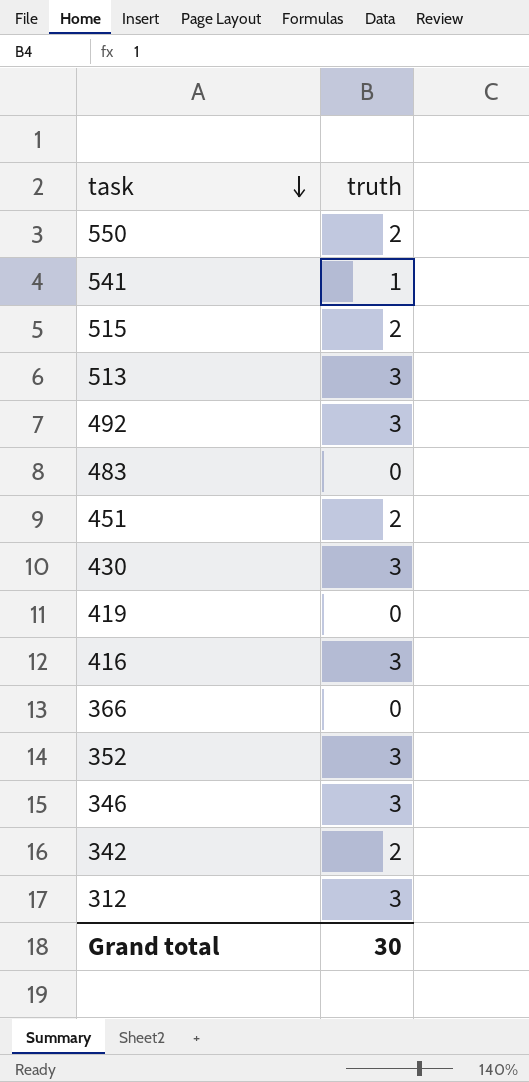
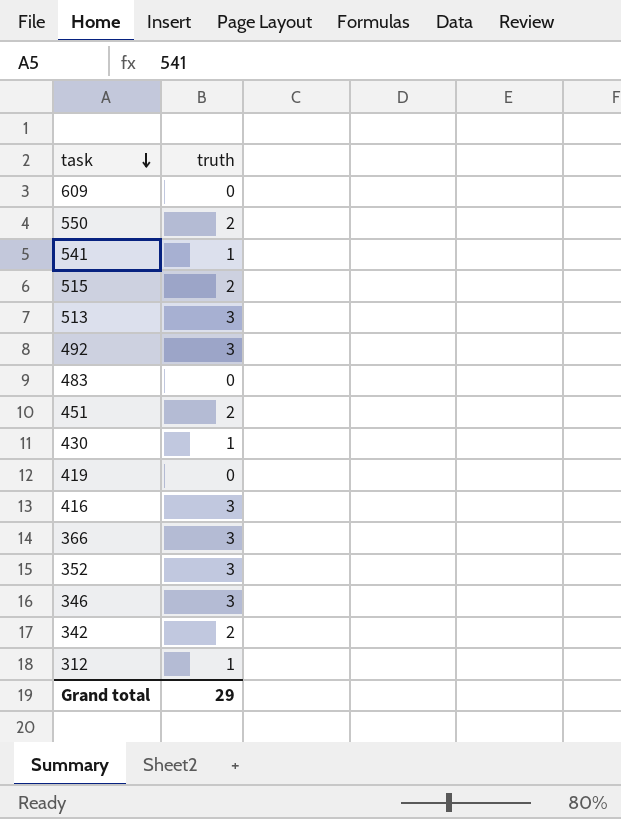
row 609: none -> 0
430 | truth: 3 -> 1
366 | truth: 0 -> 3
312 | truth: 3 -> 1
Grand total | truth: 30 -> 29

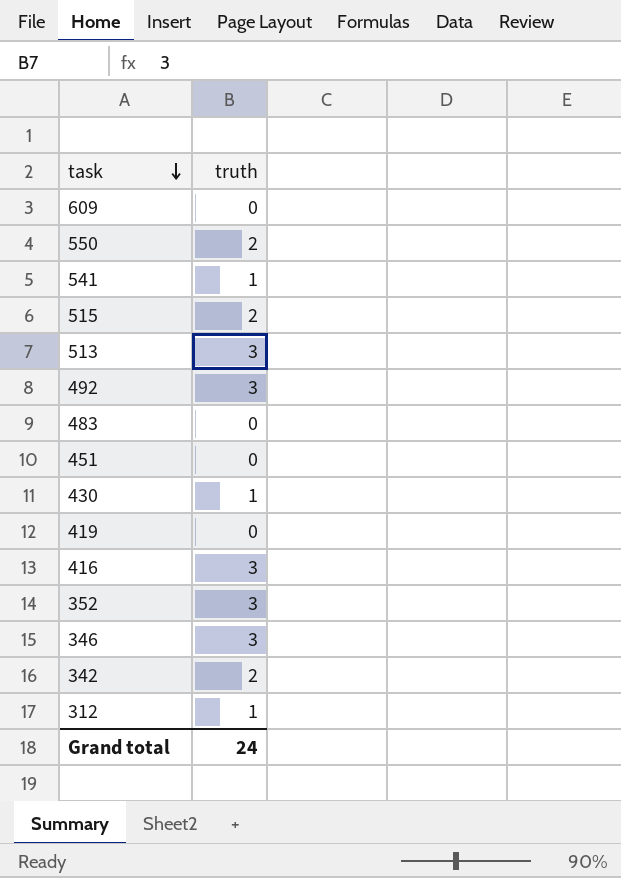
row 366: 3 -> none
451 | truth: 2 -> 0
Grand total | truth: 29 -> 24

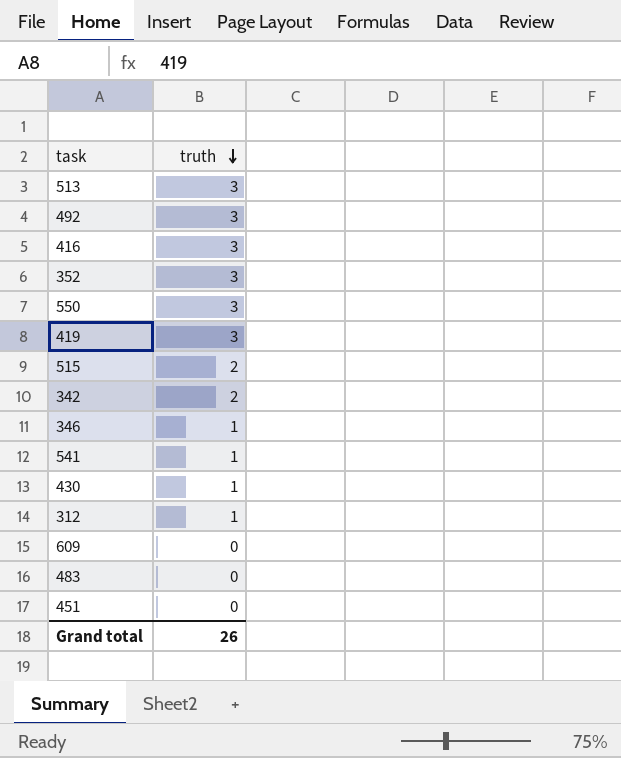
row order: task descending -> truth descending
550 | truth: 2 -> 3
419 | truth: 0 -> 3
346 | truth: 3 -> 1
Grand total | truth: 24 -> 26

